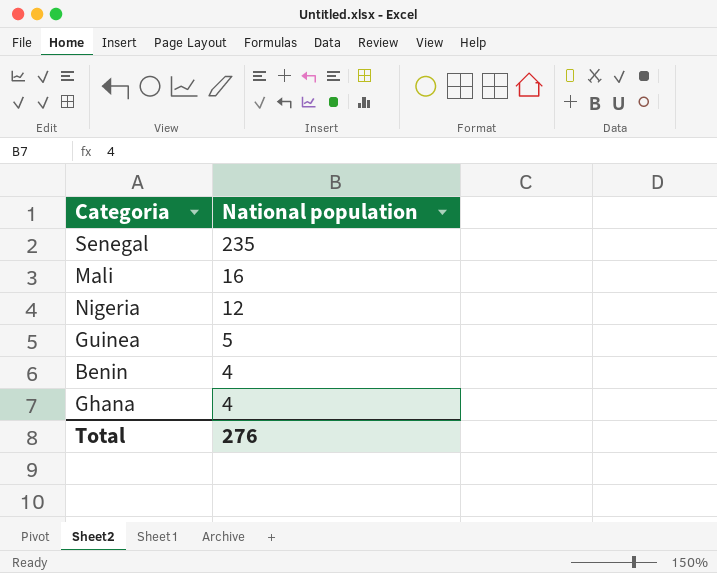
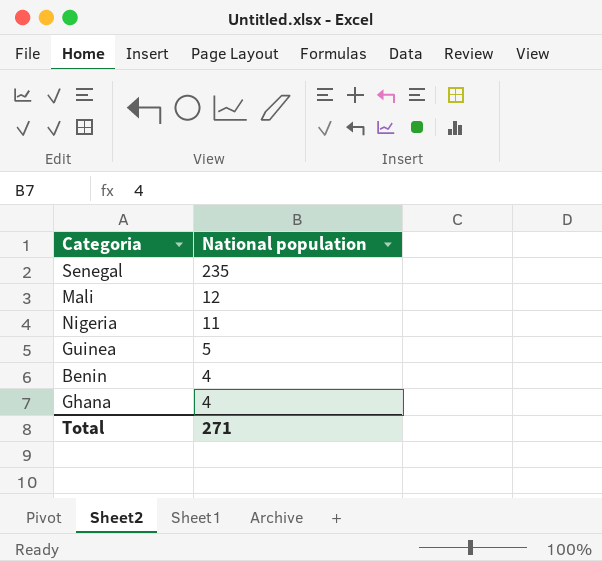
Mali | National population: 16 -> 12
Nigeria | National population: 12 -> 11
Total | National population: 276 -> 271

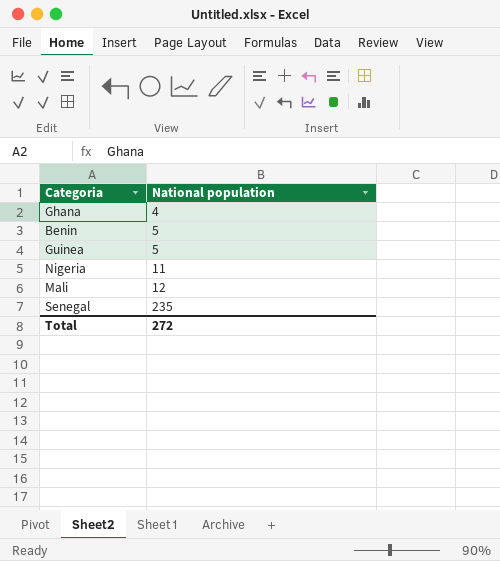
row order: National population descending -> National population ascending
Benin | National population: 4 -> 5
Total | National population: 271 -> 272

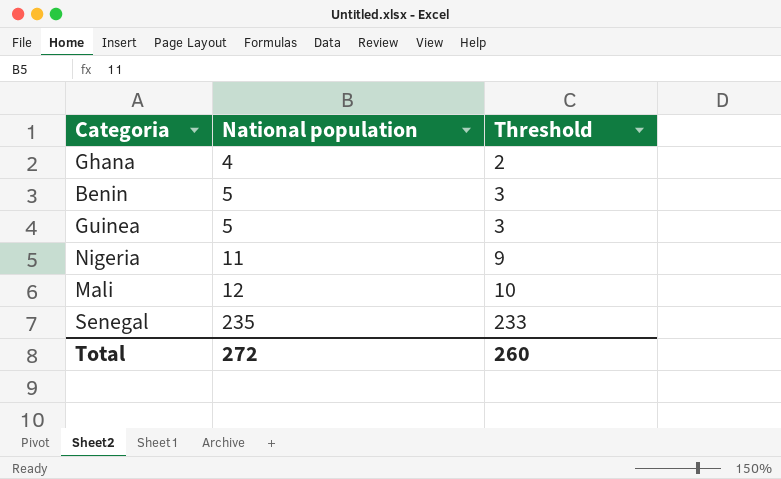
column Threshold | formula: none -> [National population] - 2

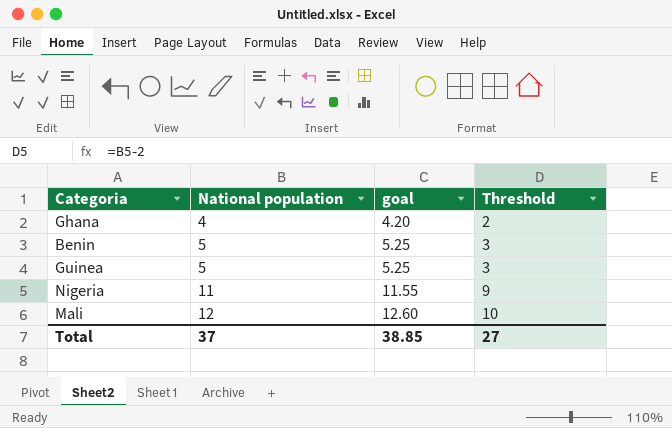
column goal | formula: none -> [National population] * 1.05
row Senegal: 235 | 233 -> none
Total | National population: 272 -> 37
Total | Threshold: 260 -> 27

